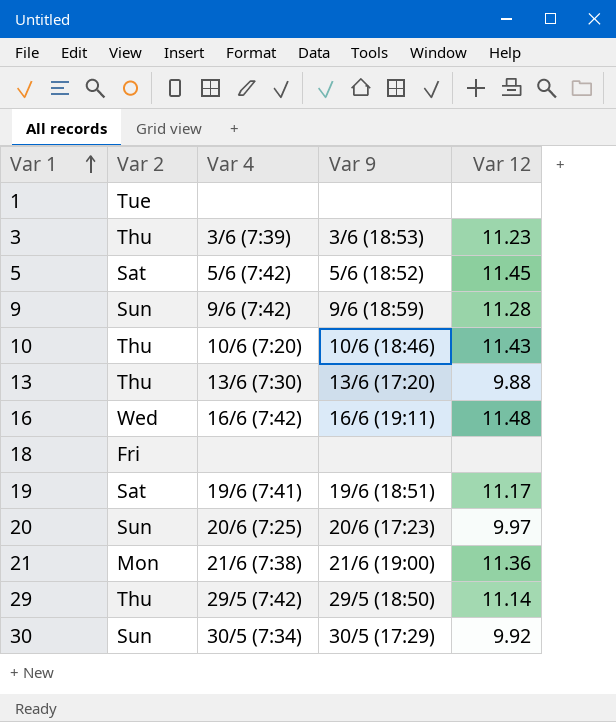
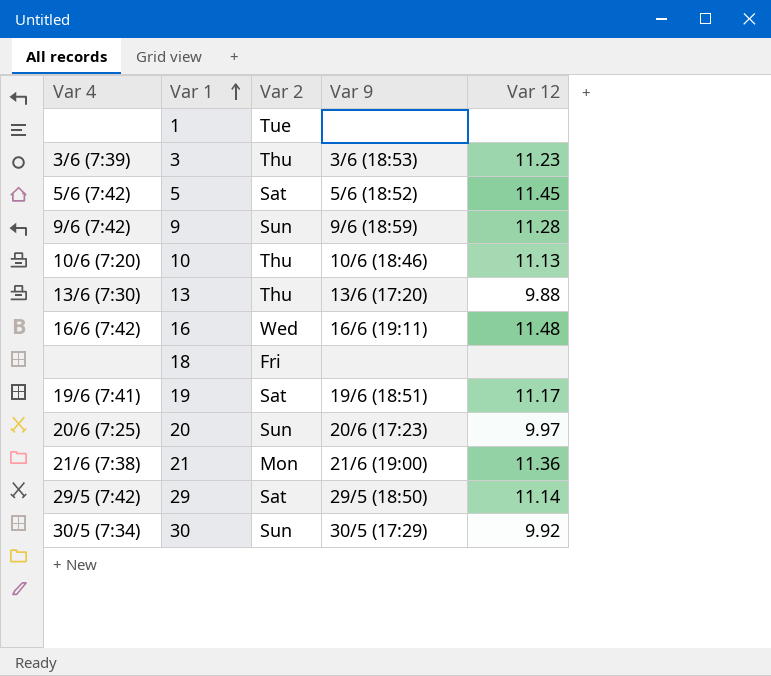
column Var 4 | position: 3 -> 1
10 | Var 12: 11.43 -> 11.13
29 | Var 2: Thu -> Sat

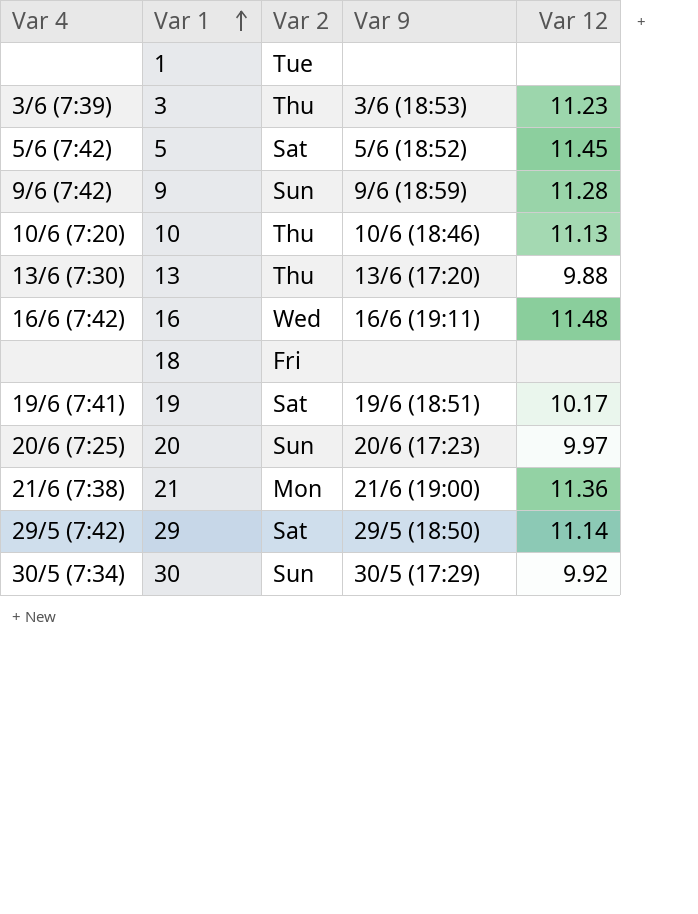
19 | Var 12: 11.17 -> 10.17

